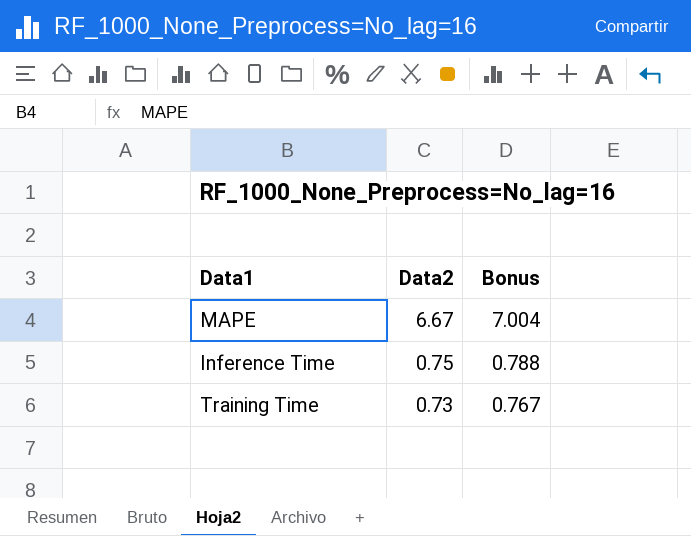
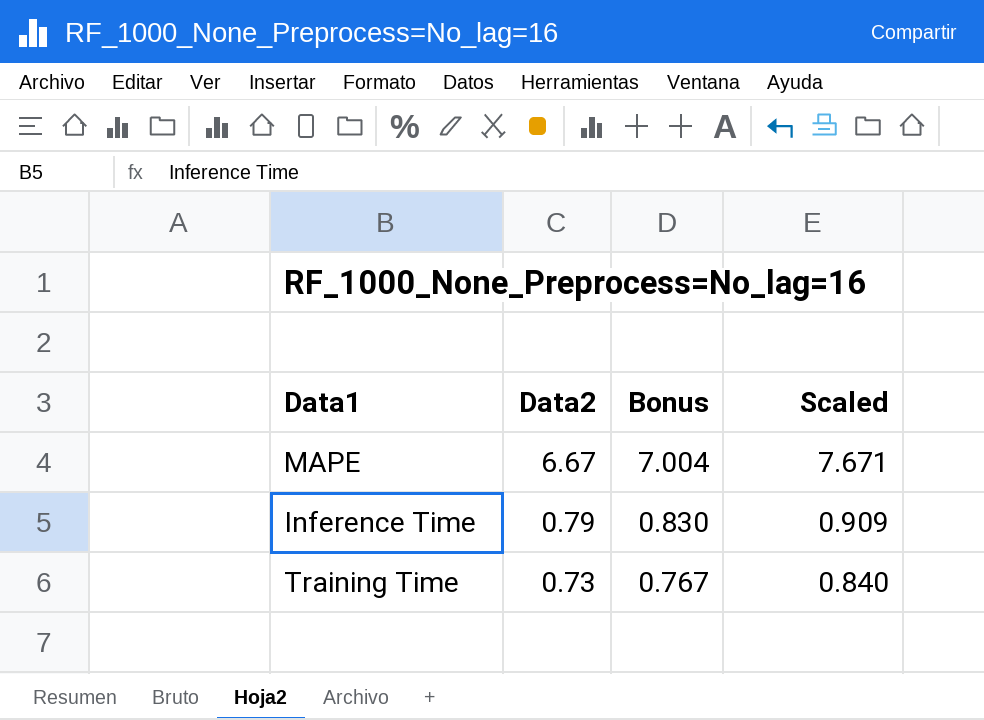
column Scaled | formula: none -> [Data2] * 1.15
Inference Time | Data2: 0.75 -> 0.79
Inference Time | Bonus: 0.788 -> 0.830

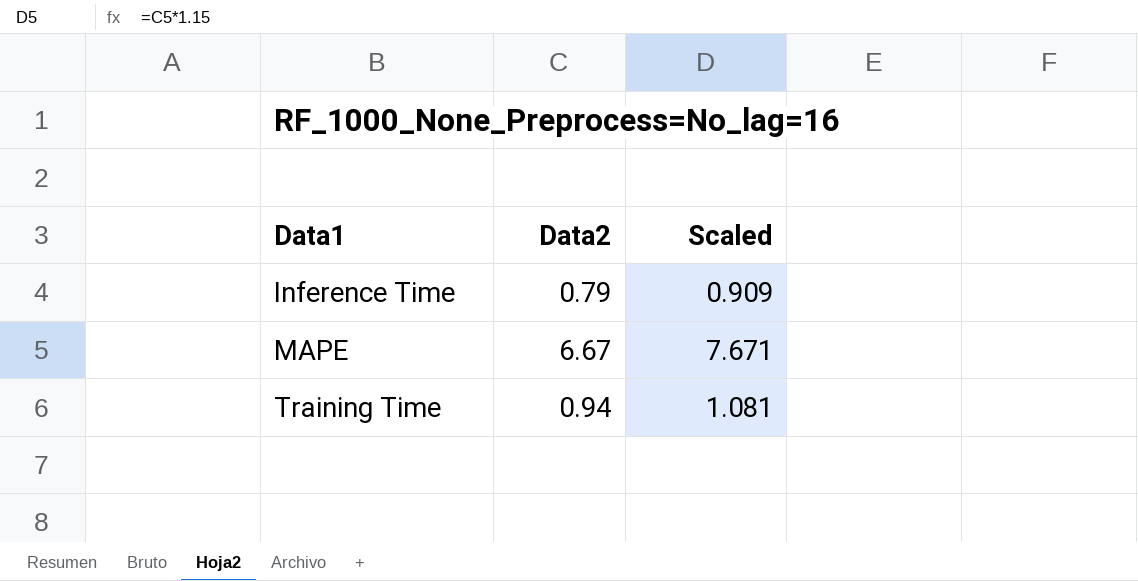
row order: Data2 descending -> Data1 ascending
column Bonus | formula: [Data2] * 1.05 -> none
Training Time | Data2: 0.73 -> 0.94
Training Time | Scaled: 0.840 -> 1.081

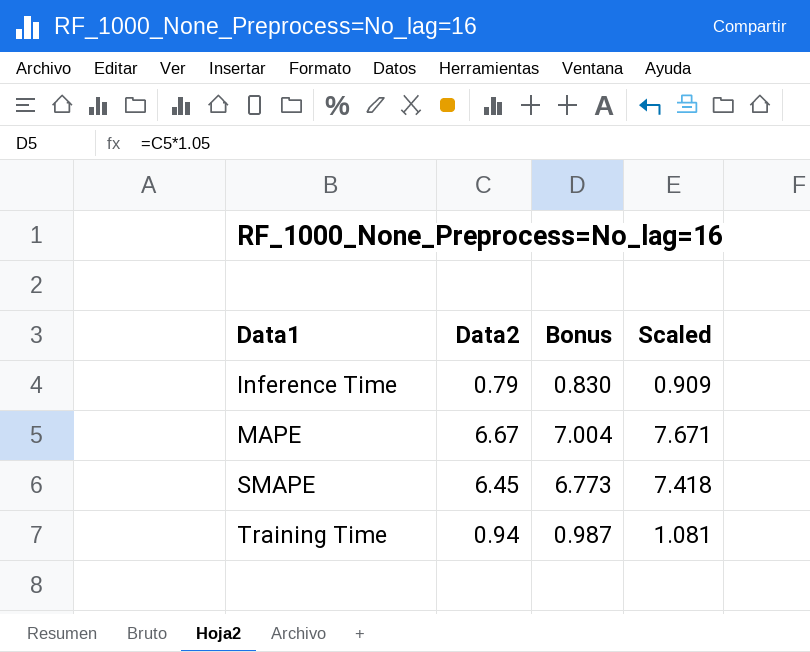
column Bonus | formula: none -> [Data2] * 1.05
row SMAPE: none -> 6.45 | 6.773 | 7.418

